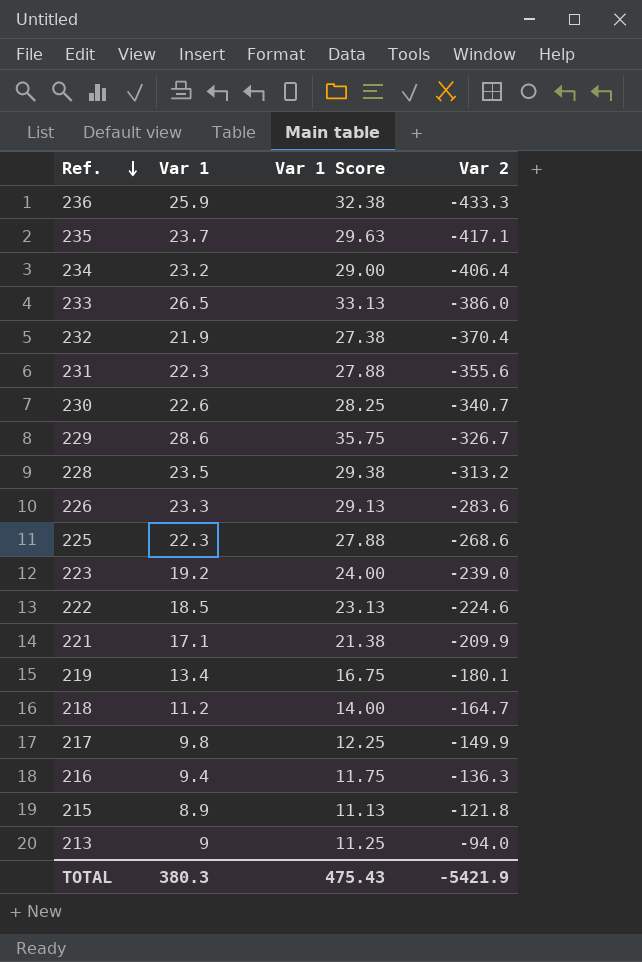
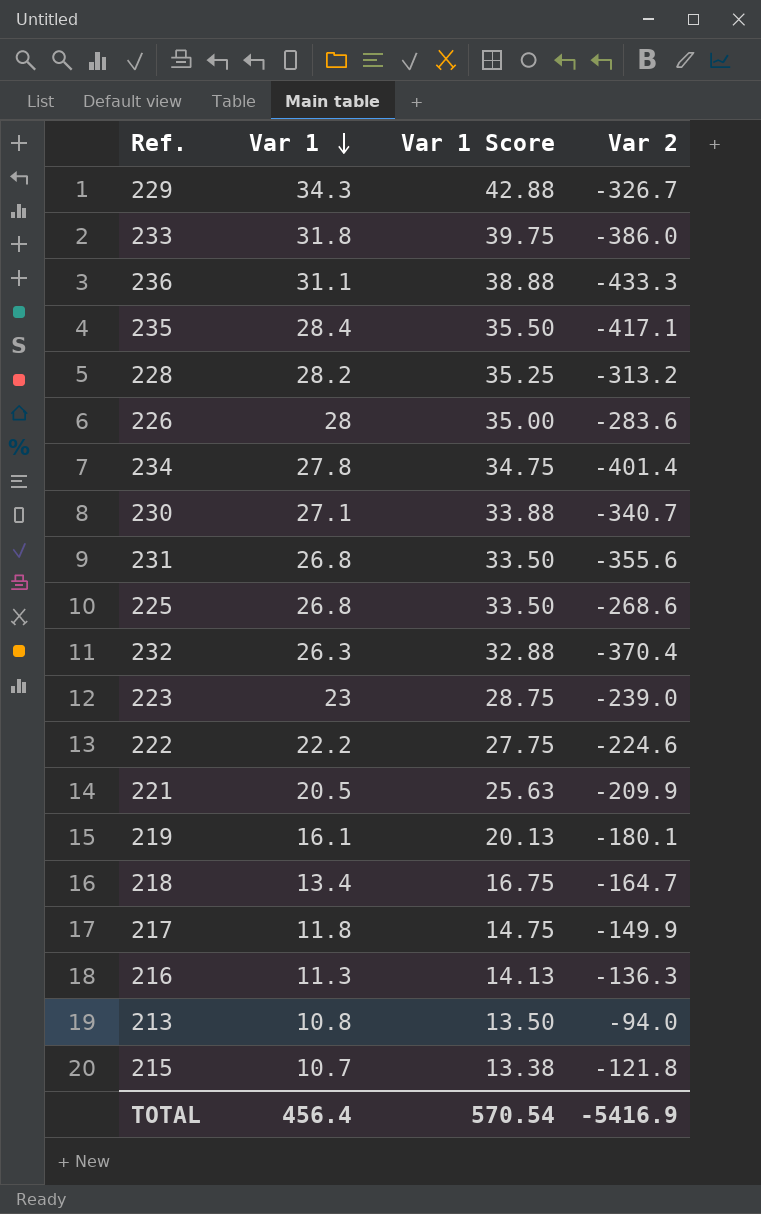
row order: Ref. descending -> Var 1 descending
229 | Var 1: 28.6 -> 34.3
229 | Var 1 Score: 35.75 -> 42.88
233 | Var 1: 26.5 -> 31.8
233 | Var 1 Score: 33.13 -> 39.75
236 | Var 1: 25.9 -> 31.1
236 | Var 1 Score: 32.38 -> 38.88
235 | Var 1: 23.7 -> 28.4
235 | Var 1 Score: 29.63 -> 35.50
228 | Var 1: 23.5 -> 28.2
228 | Var 1 Score: 29.38 -> 35.25
226 | Var 1: 23.3 -> 28
226 | Var 1 Score: 29.13 -> 35.00
234 | Var 1: 23.2 -> 27.8
234 | Var 1 Score: 29.00 -> 34.75
234 | Var 2: -406.4 -> -401.4
230 | Var 1: 22.6 -> 27.1
230 | Var 1 Score: 28.25 -> 33.88
231 | Var 1: 22.3 -> 26.8
231 | Var 1 Score: 27.88 -> 33.50
225 | Var 1: 22.3 -> 26.8
225 | Var 1 Score: 27.88 -> 33.50
232 | Var 1: 21.9 -> 26.3
232 | Var 1 Score: 27.38 -> 32.88
223 | Var 1: 19.2 -> 23
223 | Var 1 Score: 24.00 -> 28.75
222 | Var 1: 18.5 -> 22.2
222 | Var 1 Score: 23.13 -> 27.75
221 | Var 1: 17.1 -> 20.5
221 | Var 1 Score: 21.38 -> 25.63
219 | Var 1: 13.4 -> 16.1
219 | Var 1 Score: 16.75 -> 20.13
218 | Var 1: 11.2 -> 13.4
218 | Var 1 Score: 14.00 -> 16.75
217 | Var 1: 9.8 -> 11.8
217 | Var 1 Score: 12.25 -> 14.75
216 | Var 1: 9.4 -> 11.3
216 | Var 1 Score: 11.75 -> 14.13
213 | Var 1: 9 -> 10.8
213 | Var 1 Score: 11.25 -> 13.50
215 | Var 1: 8.9 -> 10.7
215 | Var 1 Score: 11.13 -> 13.38
TOTAL | Var 1: 380.3 -> 456.4
TOTAL | Var 1 Score: 475.43 -> 570.54
TOTAL | Var 2: -5421.9 -> -5416.9

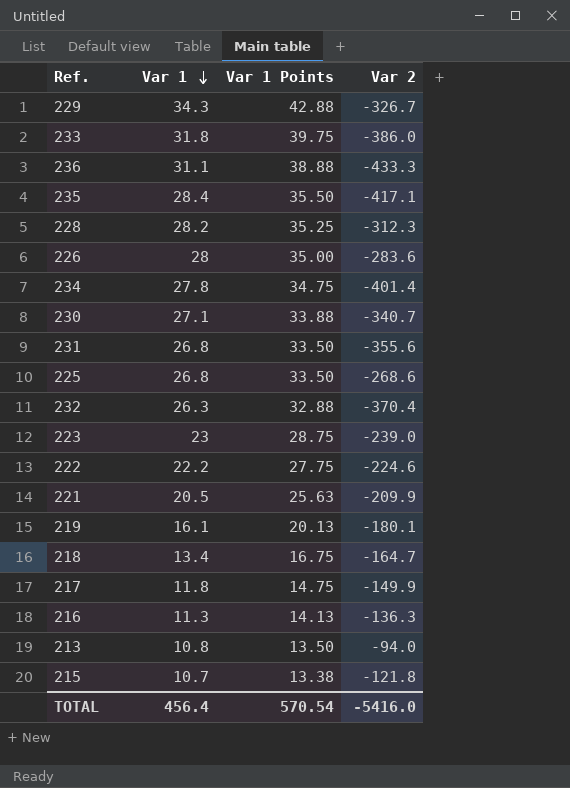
column name: Var 1 Score -> Var 1 Points
228 | Var 2: -313.2 -> -312.3
TOTAL | Var 2: -5416.9 -> -5416.0

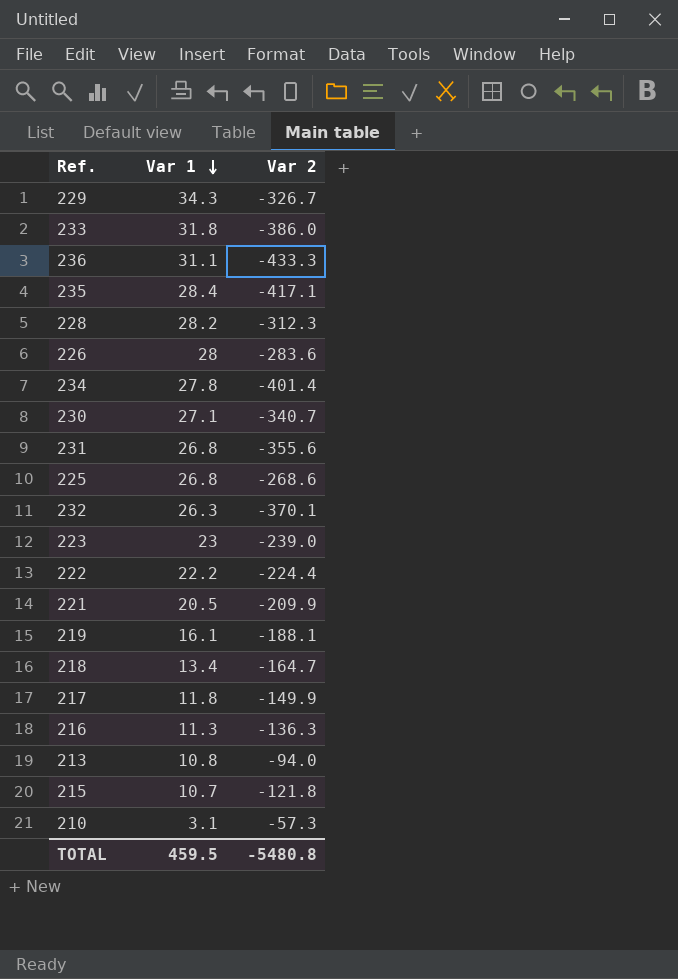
column Var 1 Points | formula: [Var 1] * 1.25 -> none
232 | Var 2: -370.4 -> -370.1
222 | Var 2: -224.6 -> -224.4
219 | Var 2: -180.1 -> -188.1
row 210: none -> 3.1 | -57.3
TOTAL | Var 1: 456.4 -> 459.5
TOTAL | Var 2: -5416.0 -> -5480.8

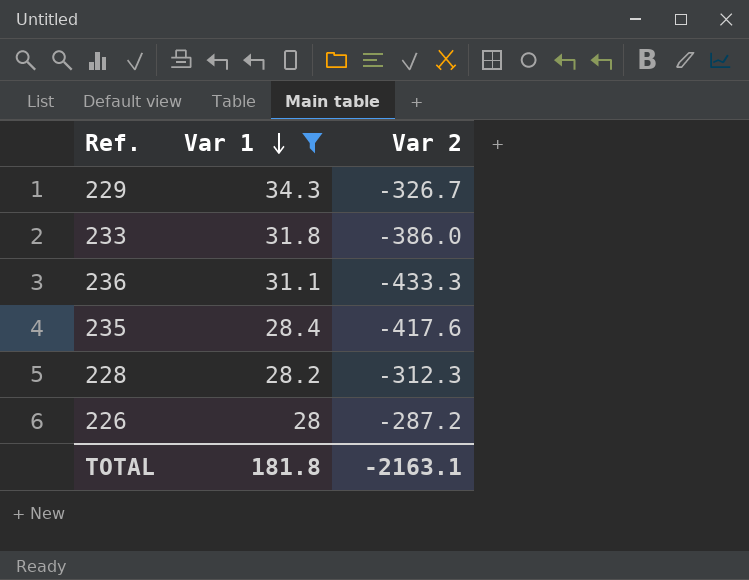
filter: none -> Var 1 >= 28
235 | Var 2: -417.1 -> -417.6
226 | Var 2: -283.6 -> -287.2
TOTAL | Var 1: 459.5 -> 181.8
TOTAL | Var 2: -5480.8 -> -2163.1

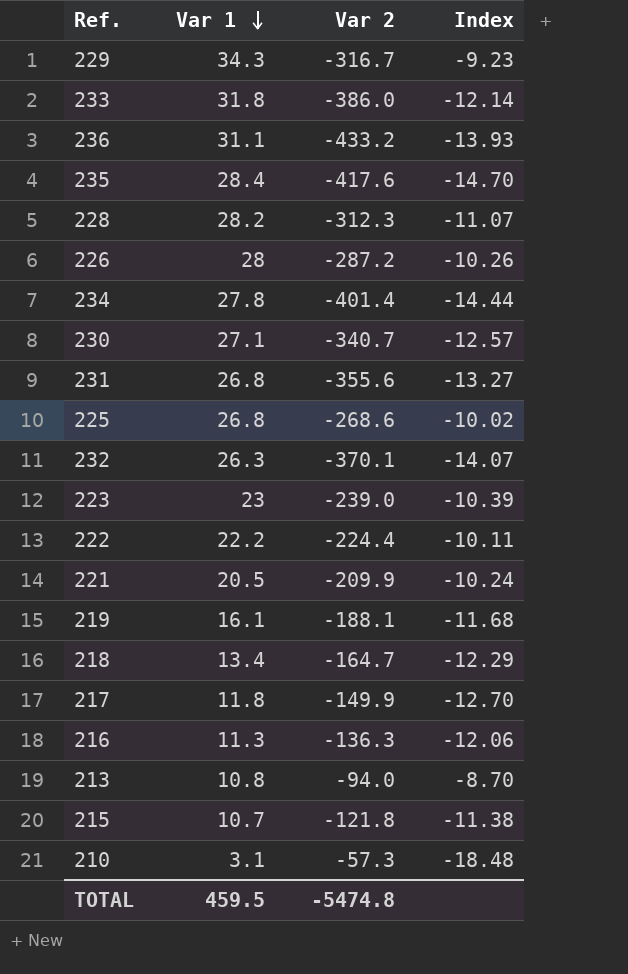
filter: Var 1 >= 28 -> none
column Index | formula: none -> [Var 2] / [Var 1]
229 | Var 2: -326.7 -> -316.7
236 | Var 2: -433.3 -> -433.2
TOTAL | Var 1: 181.8 -> 459.5
TOTAL | Var 2: -2163.1 -> -5474.8

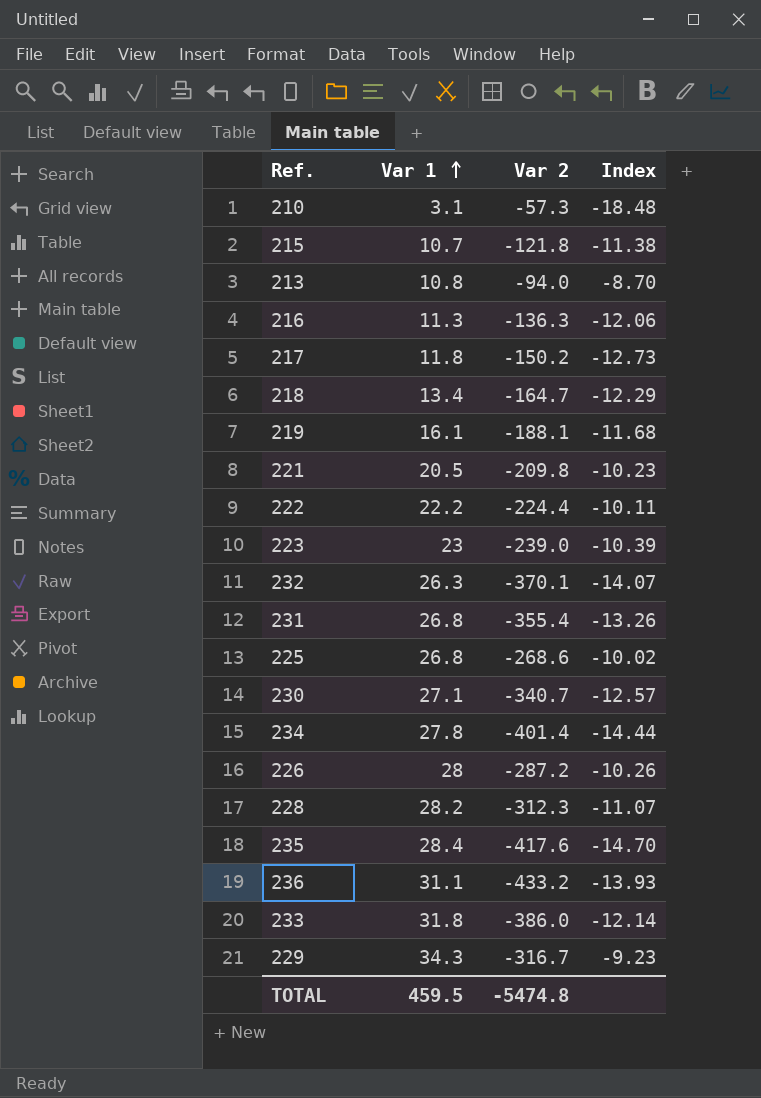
row order: Var 1 descending -> Var 1 ascending
217 | Var 2: -149.9 -> -150.2
217 | Index: -12.70 -> -12.73
221 | Var 2: -209.9 -> -209.8
221 | Index: -10.24 -> -10.23
231 | Var 2: -355.6 -> -355.4
231 | Index: -13.27 -> -13.26

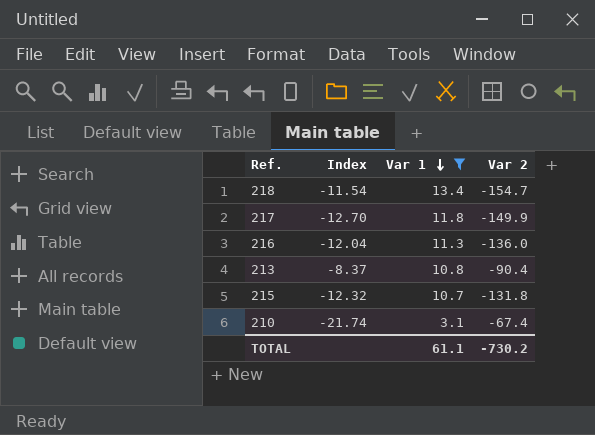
filter: none -> Var 1 <= 13.4
row order: Var 1 ascending -> Var 1 descending
column Index | position: 4 -> 2
218 | Index: -12.29 -> -11.54
218 | Var 2: -164.7 -> -154.7
217 | Index: -12.73 -> -12.70
217 | Var 2: -150.2 -> -149.9
216 | Index: -12.06 -> -12.04
216 | Var 2: -136.3 -> -136.0
213 | Index: -8.70 -> -8.37
213 | Var 2: -94.0 -> -90.4
215 | Index: -11.38 -> -12.32
215 | Var 2: -121.8 -> -131.8
210 | Index: -18.48 -> -21.74
210 | Var 2: -57.3 -> -67.4
TOTAL | Var 1: 459.5 -> 61.1
TOTAL | Var 2: -5474.8 -> -730.2

